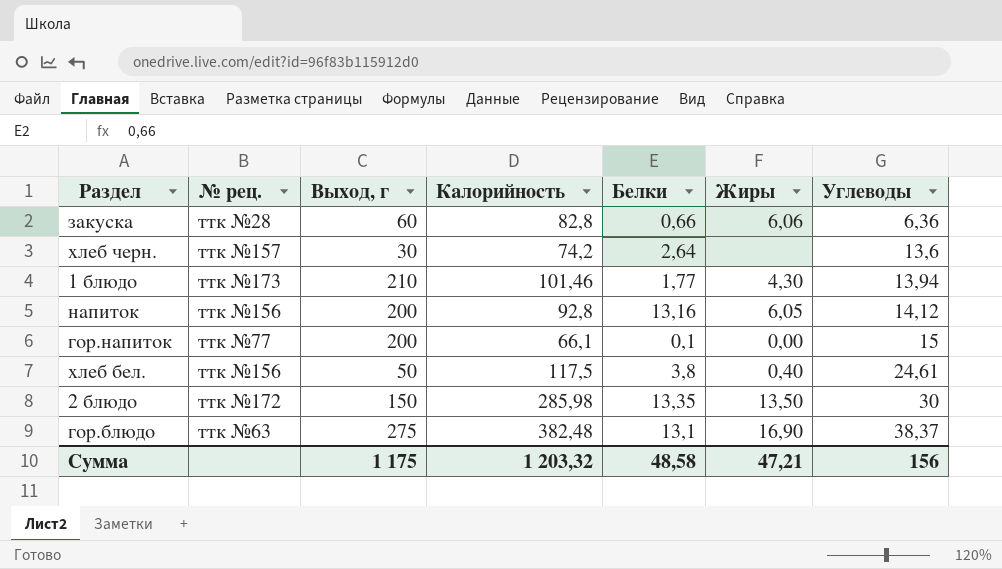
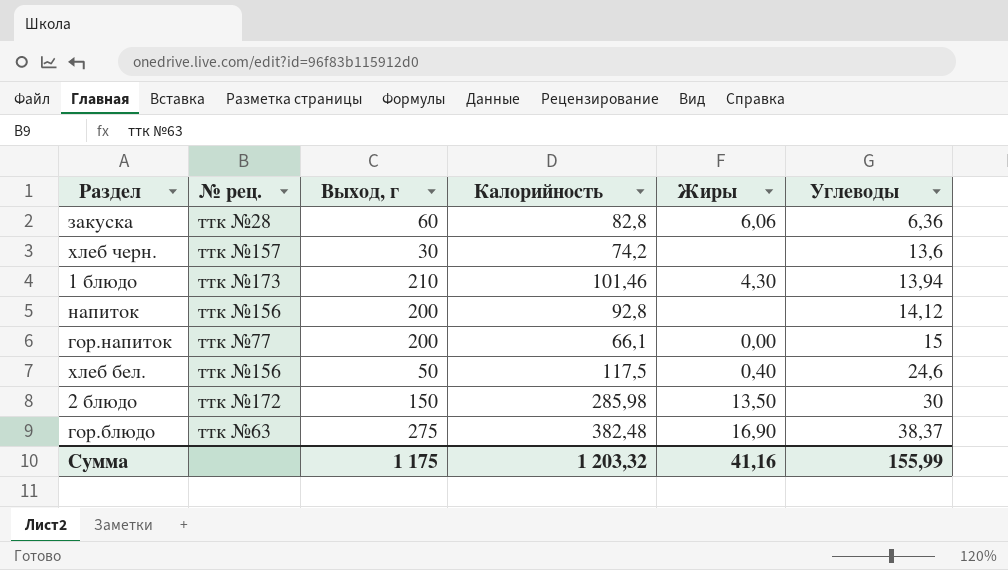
column Белки | position: 5 -> none
напиток | Жиры: 6,05 -> none
хлеб бел. | Углеводы: 24,61 -> 24,6
Сумма | Жиры: 47,21 -> 41,16
Сумма | Углеводы: 156 -> 155,99

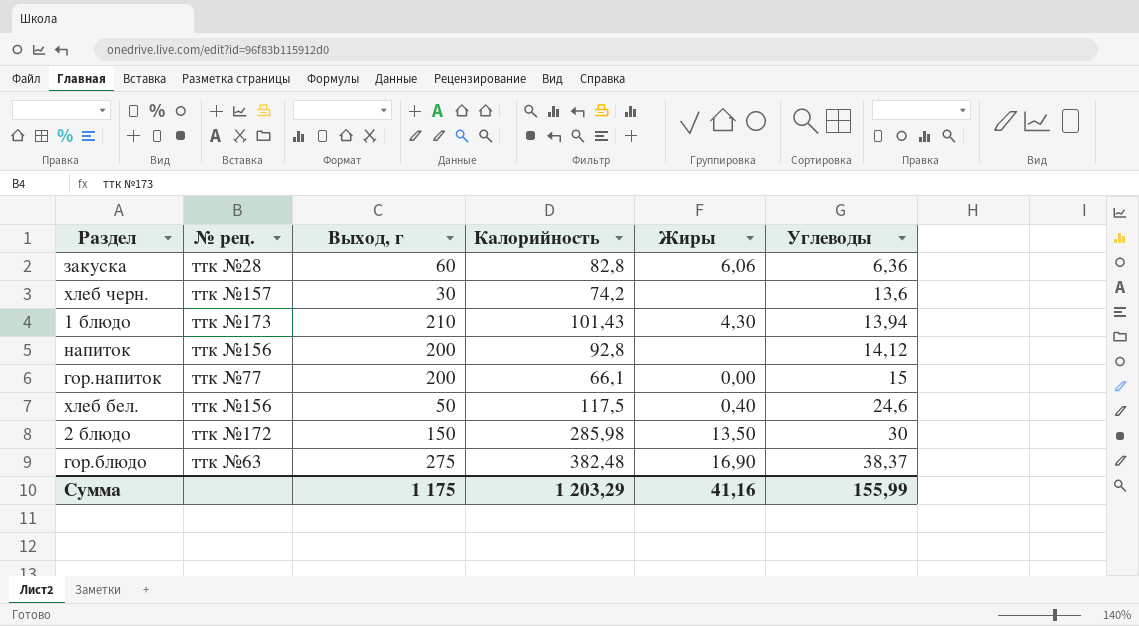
1 блюдо | Калорийность: 101,46 -> 101,43
Сумма | Калорийность: 1 203,32 -> 1 203,29

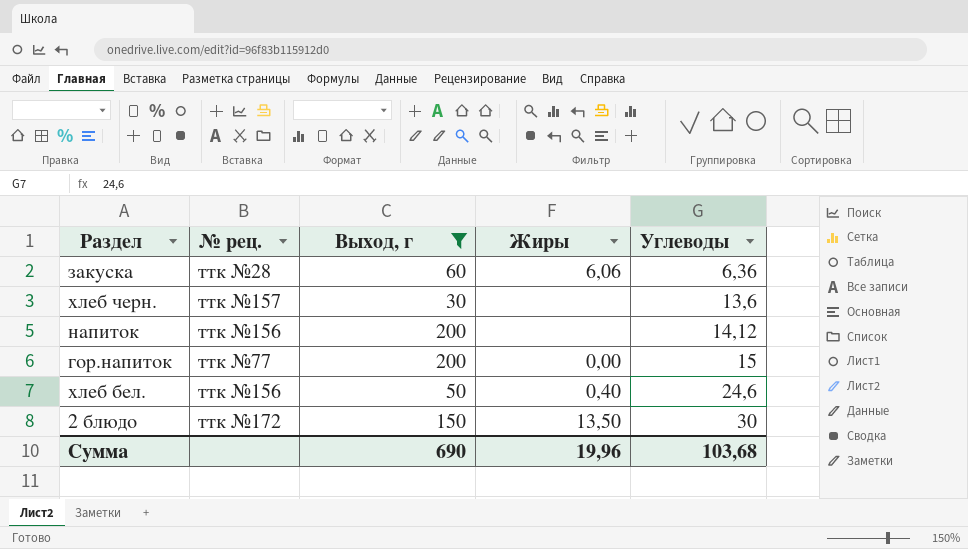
filter: none -> Выход, г <= 200
column Калорийность | position: 4 -> none
Сумма | Выход, г: 1 175 -> 690
Сумма | Жиры: 41,16 -> 19,96
Сумма | Углеводы: 155,99 -> 103,68

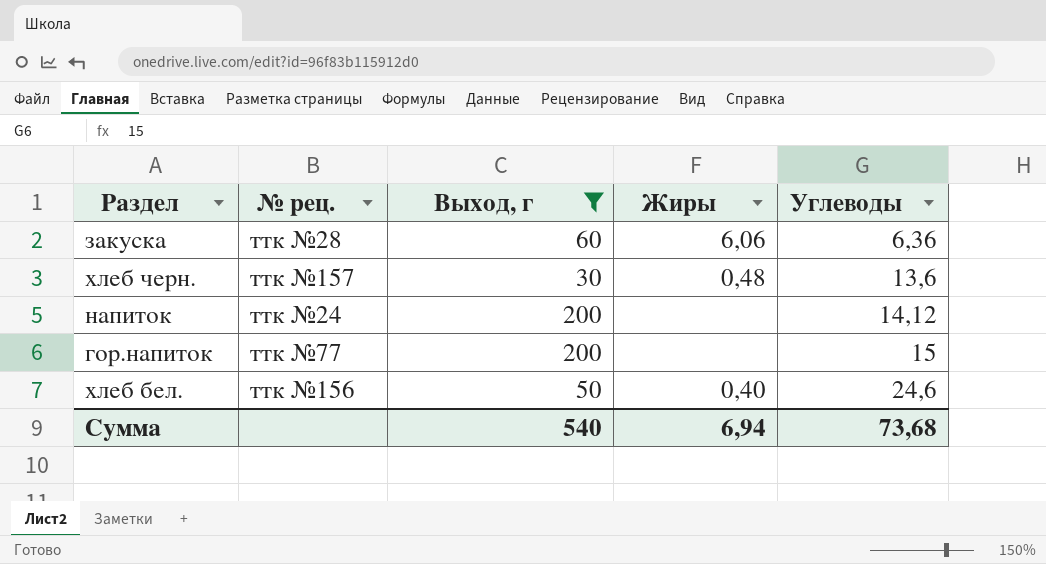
row 2 блюдо: ттк №172 | 150 | 13,50 | 30 -> none
хлеб черн. | Жиры: none -> 0,48
напиток | № рец.: ттк №156 -> ттк №24
гор.напиток | Жиры: 0,00 -> none
Сумма | Выход, г: 690 -> 540
Сумма | Жиры: 19,96 -> 6,94
Сумма | Углеводы: 103,68 -> 73,68

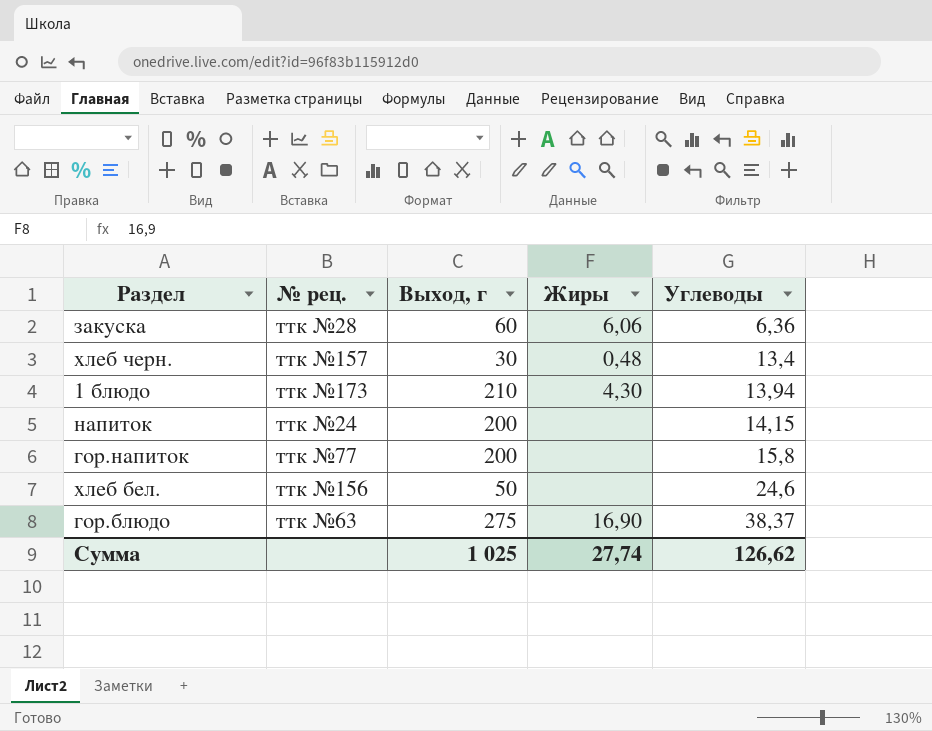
filter: Выход, г <= 200 -> none
хлеб черн. | Углеводы: 13,6 -> 13,4
напиток | Углеводы: 14,12 -> 14,15
гор.напиток | Углеводы: 15 -> 15,8
хлеб бел. | Жиры: 0,40 -> none
Сумма | Выход, г: 540 -> 1 025
Сумма | Жиры: 6,94 -> 27,74
Сумма | Углеводы: 73,68 -> 126,62

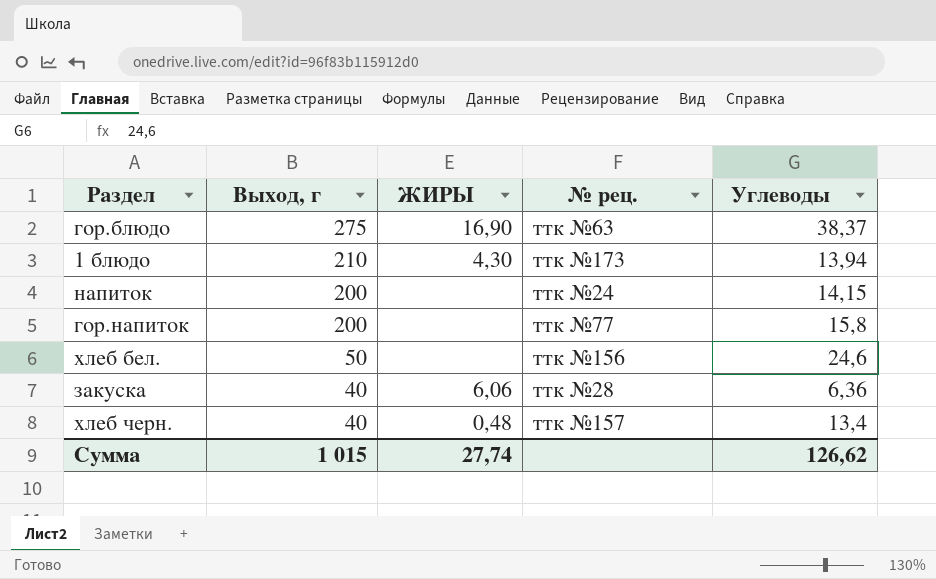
row order: Углеводы ascending -> Выход, г descending
column name: Жиры -> ЖИРЫ
column № рец. | position: 2 -> 4
закуска | Выход, г: 60 -> 40
хлеб черн. | Выход, г: 30 -> 40
Сумма | Выход, г: 1 025 -> 1 015

